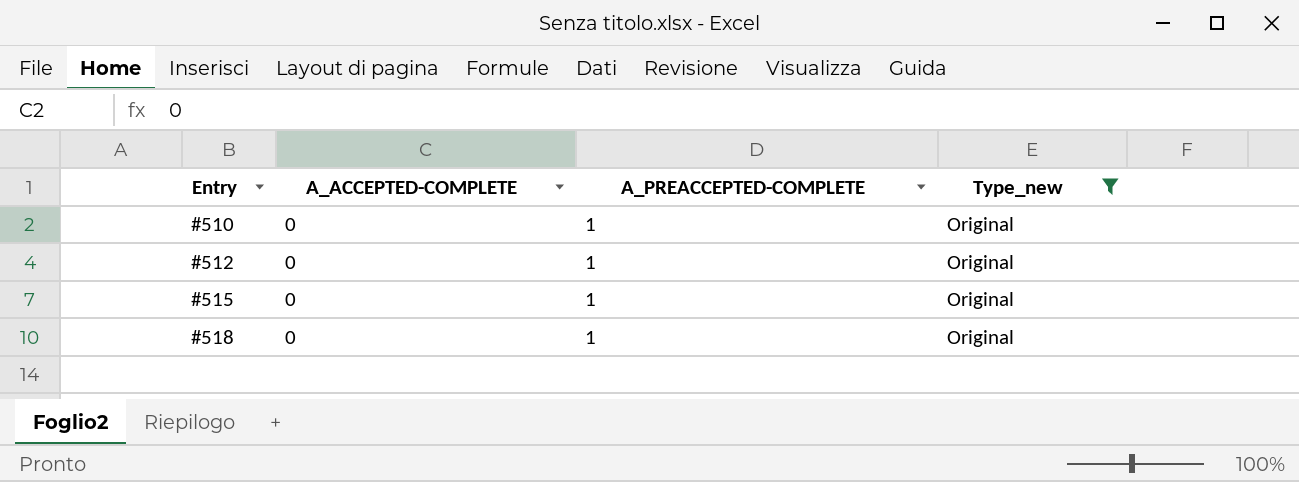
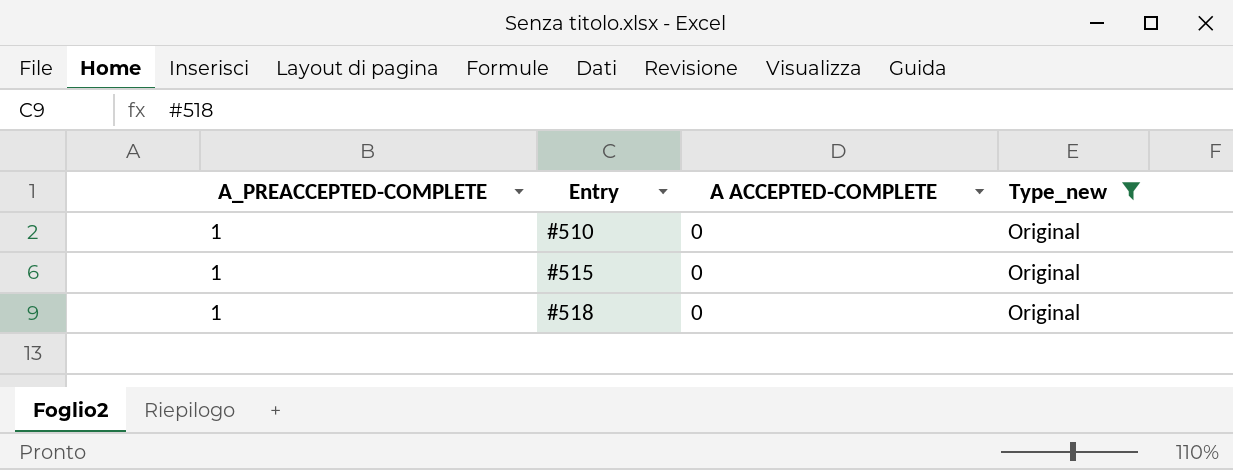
column A_PREACCEPTED-COMPLETE | position: 3 -> 1
column name: A_ACCEPTED-COMPLETE -> A ACCEPTED-COMPLETE
row #512: 0 | 1 | Original -> none

